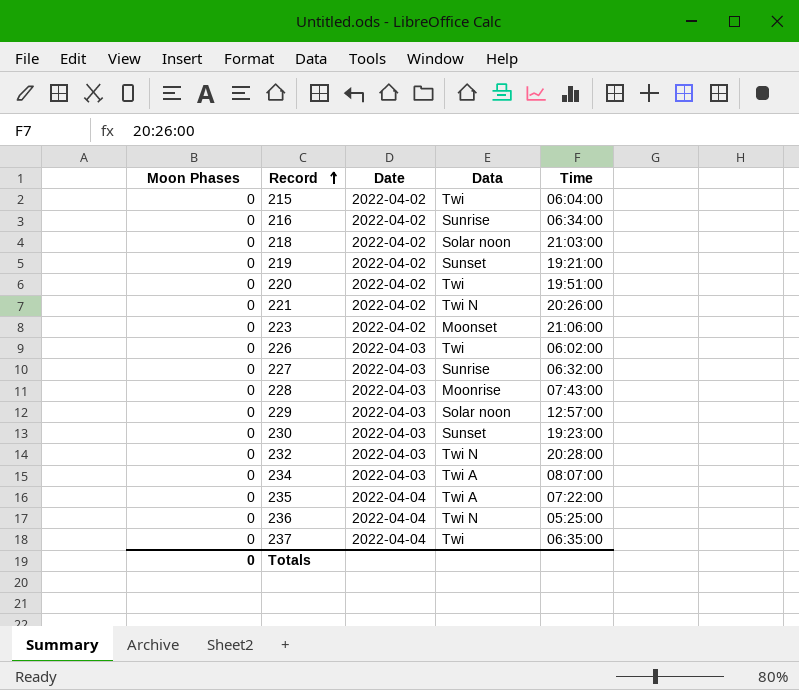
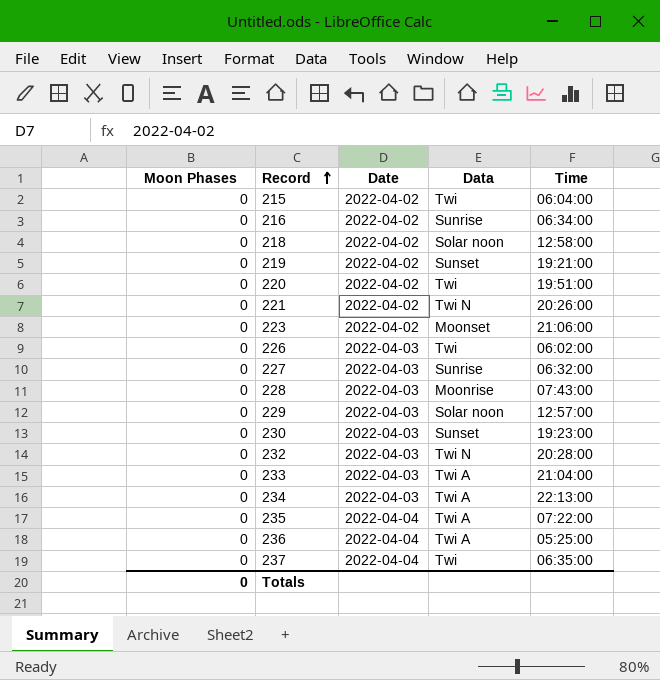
218 | Time: 21:03:00 -> 12:58:00
row 233: none -> 0 | 2022-04-03 | Twi A | 21:04:00
234 | Time: 08:07:00 -> 22:13:00
236 | Data: Twi N -> Twi A

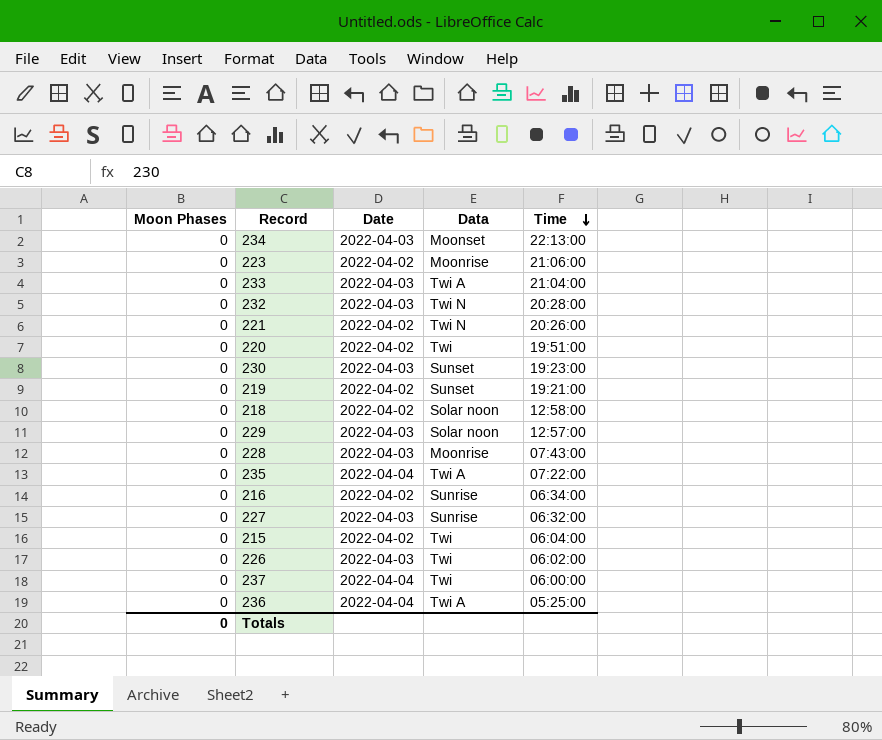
row order: Record ascending -> Time descending
234 | Data: Twi A -> Moonset
223 | Data: Moonset -> Moonrise
237 | Time: 06:35:00 -> 06:00:00

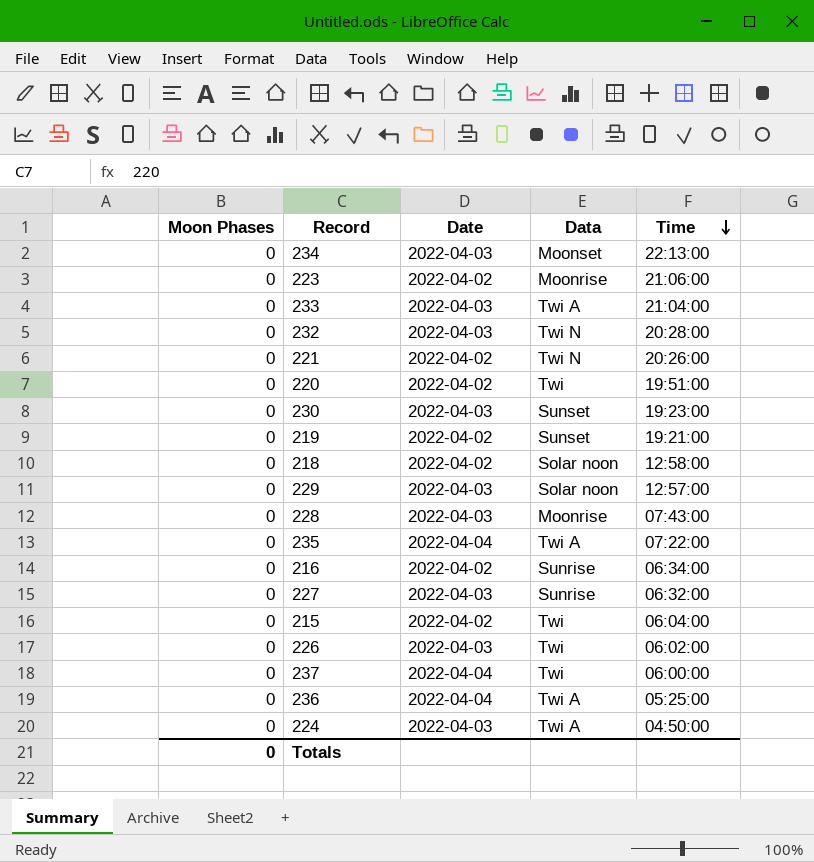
row 224: none -> 0 | 2022-04-03 | Twi A | 04:50:00

